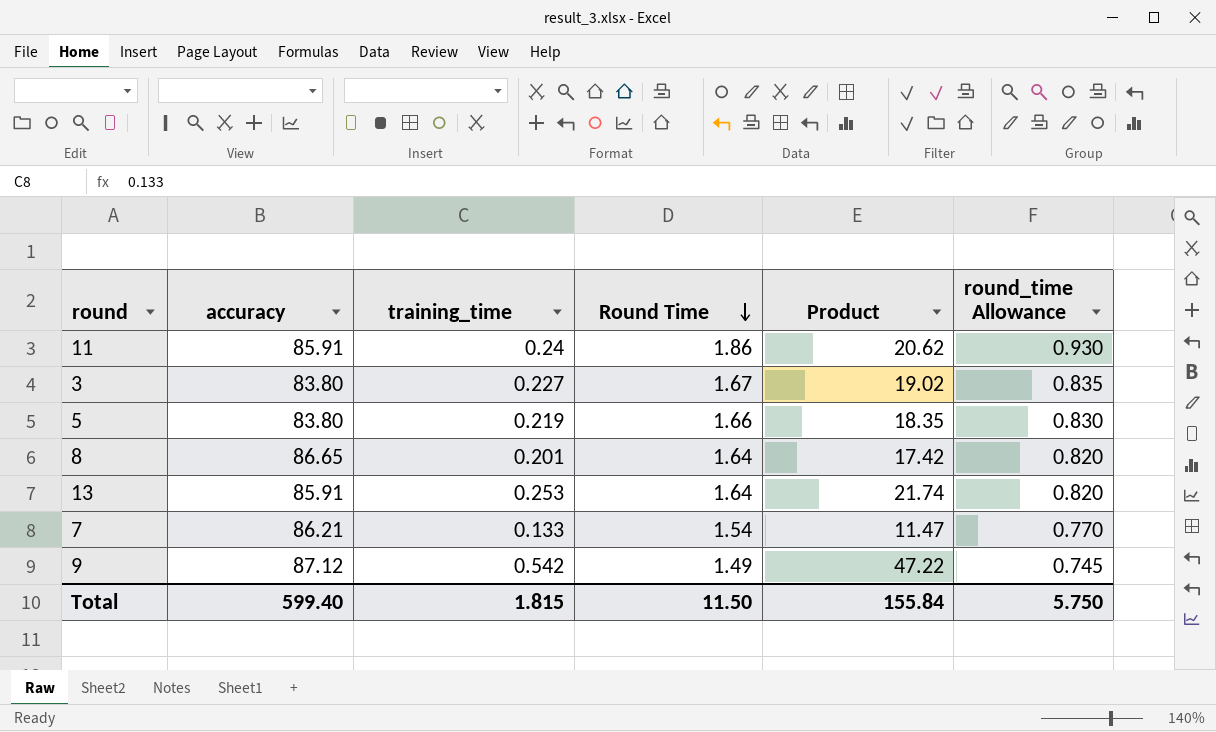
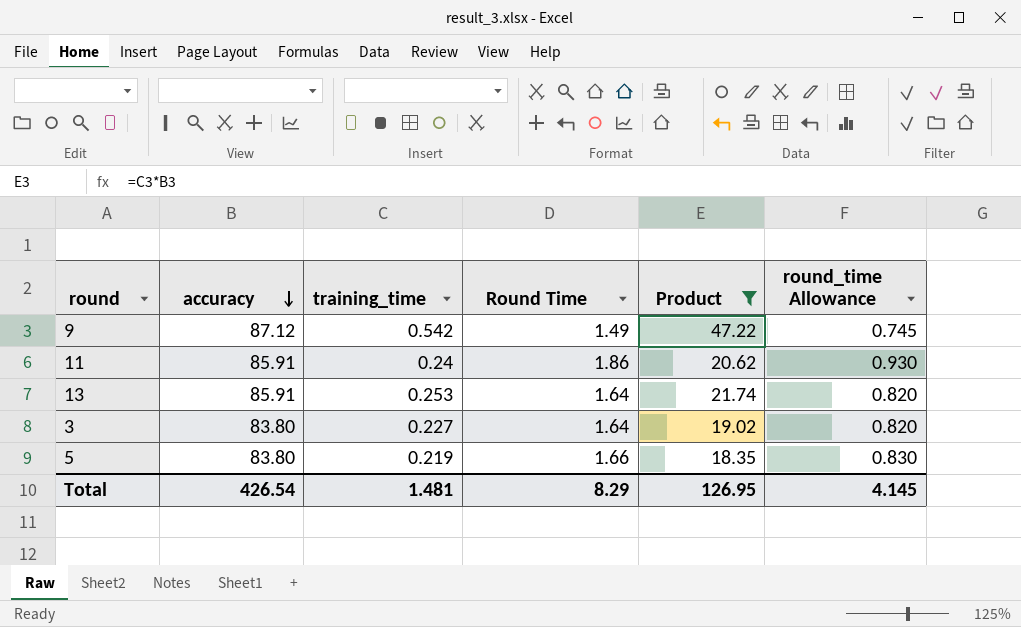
filter: none -> Product >= 18.35
row order: Round Time descending -> accuracy descending
3 | Round Time: 1.67 -> 1.64
3 | round_time Allowance: 0.835 -> 0.820
Total | accuracy: 599.40 -> 426.54
Total | training_time: 1.815 -> 1.481
Total | Round Time: 11.50 -> 8.29
Total | Product: 155.84 -> 126.95
Total | round_time Allowance: 5.750 -> 4.145

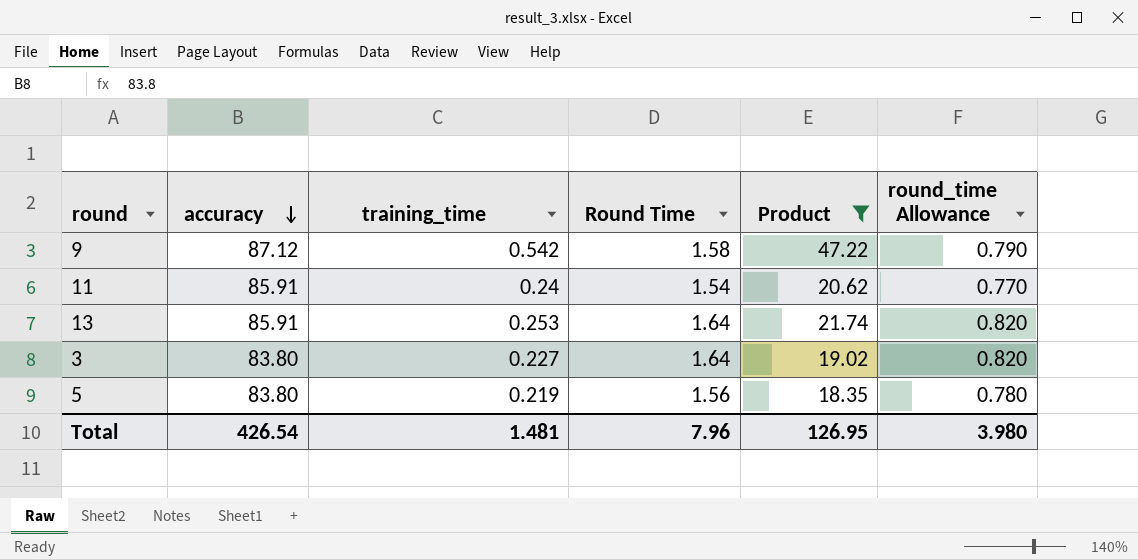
9 | Round Time: 1.49 -> 1.58
9 | round_time Allowance: 0.745 -> 0.790
11 | Round Time: 1.86 -> 1.54
11 | round_time Allowance: 0.930 -> 0.770
5 | Round Time: 1.66 -> 1.56
5 | round_time Allowance: 0.830 -> 0.780
Total | Round Time: 8.29 -> 7.96
Total | round_time Allowance: 4.145 -> 3.980

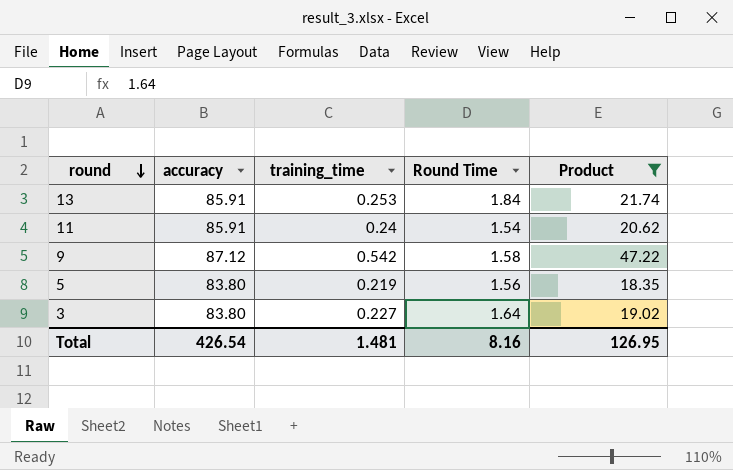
row order: accuracy descending -> round descending
column round_time Allowance | formula: [Round Time] * 0.5 -> none
13 | Round Time: 1.64 -> 1.84
Total | Round Time: 7.96 -> 8.16

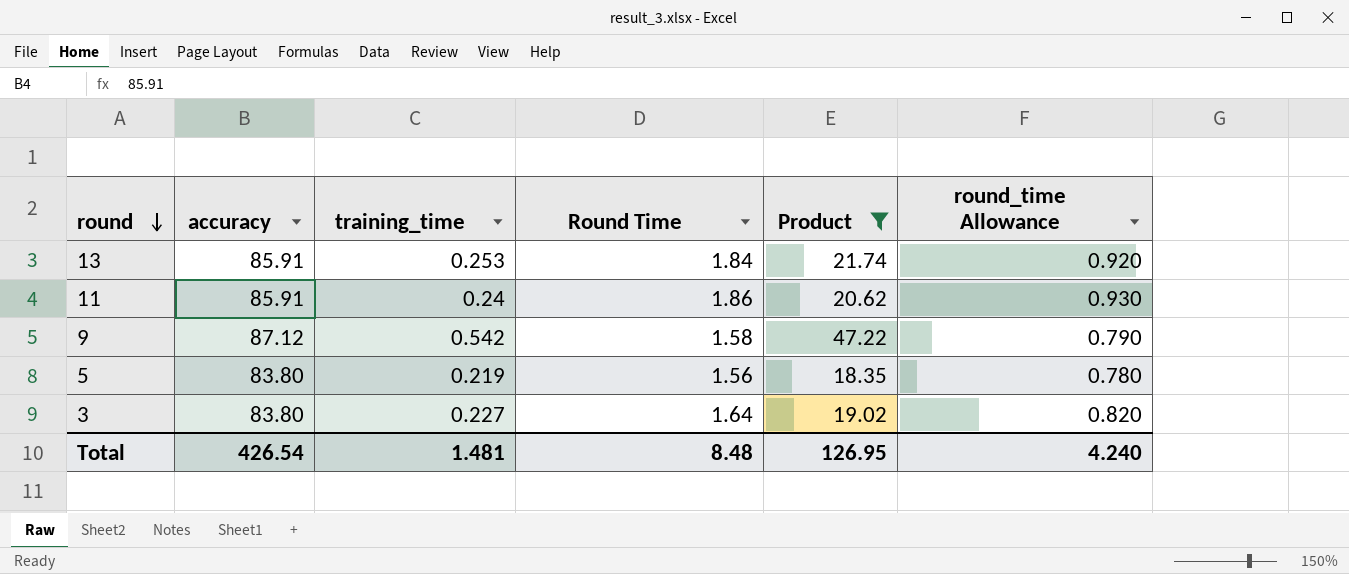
column round_time Allowance | formula: none -> [Round Time] * 0.5
11 | Round Time: 1.54 -> 1.86
Total | Round Time: 8.16 -> 8.48

